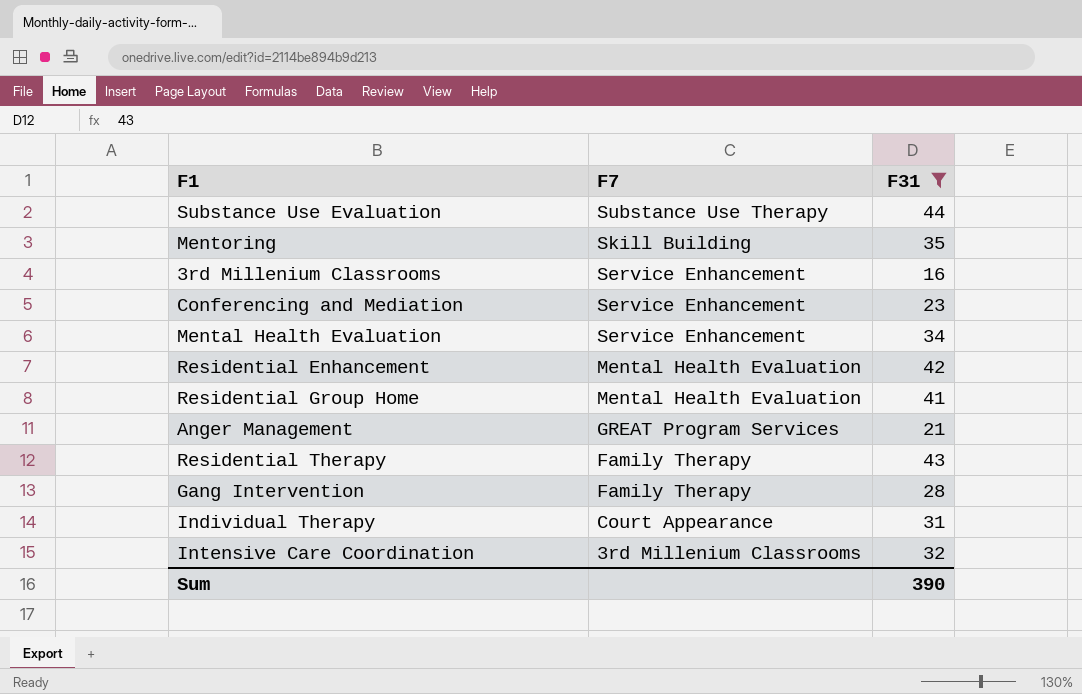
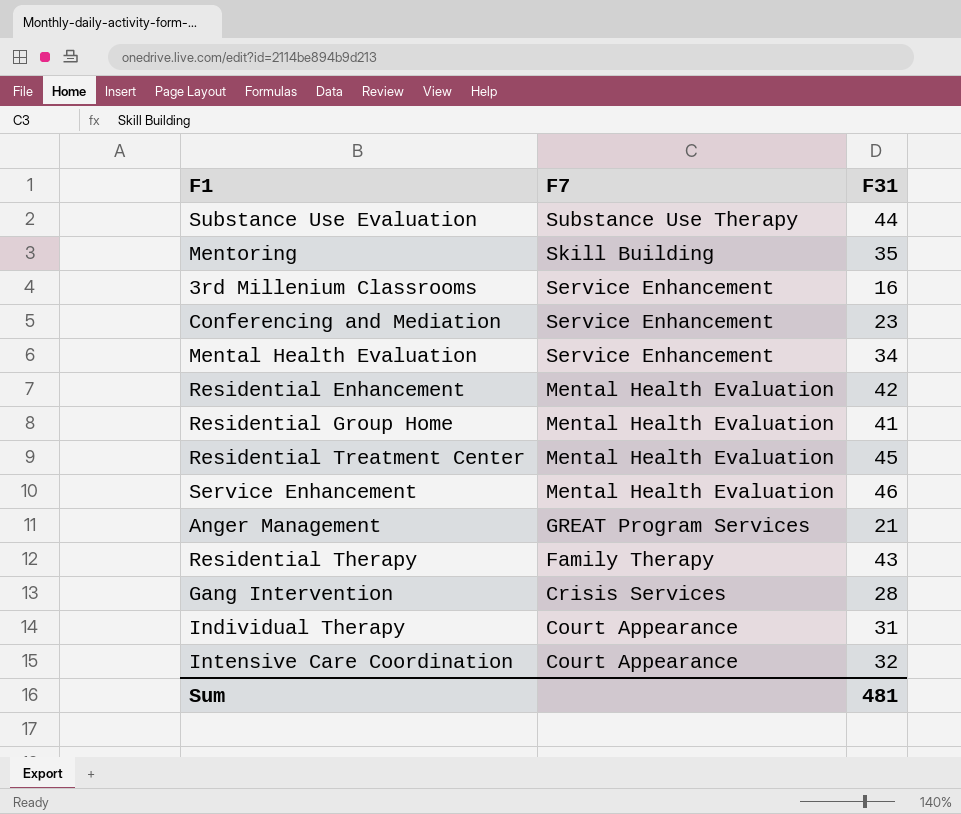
filter: F31 <= 44 -> none
Gang Intervention | F7: Family Therapy -> Crisis Services
Intensive Care Coordination | F7: 3rd Millenium Classrooms -> Court Appearance
Sum | F31: 390 -> 481

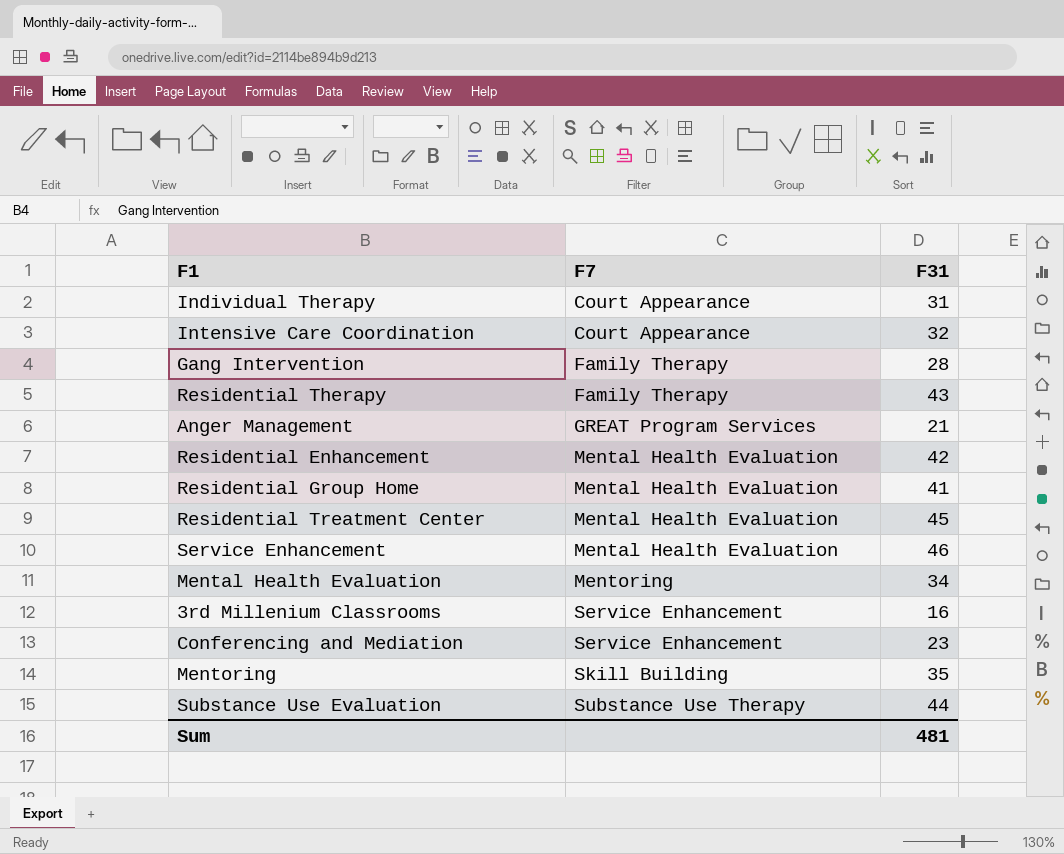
row order: F7 descending -> F7 ascending
Gang Intervention | F7: Crisis Services -> Family Therapy
Mental Health Evaluation | F7: Service Enhancement -> Mentoring

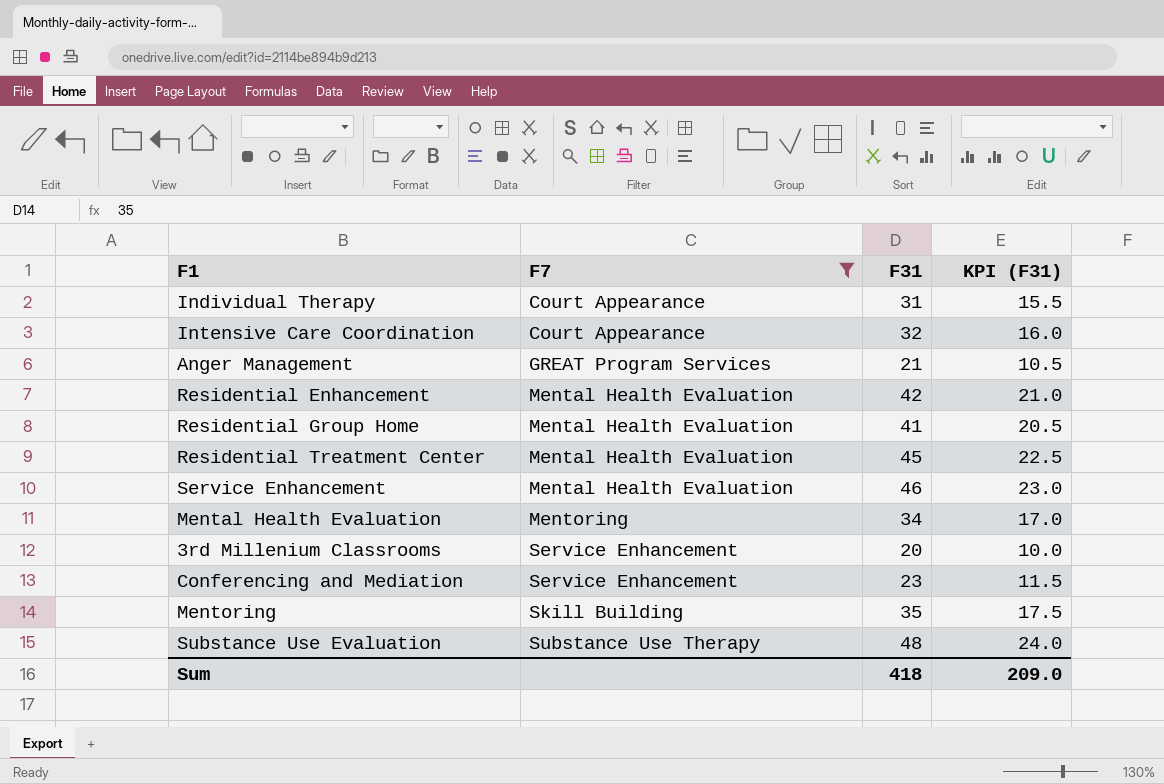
filter: none -> F7 != Family Therapy
column KPI (F31) | formula: none -> [F31] * 0.5
3rd Millenium Classrooms | F31: 16 -> 20
Substance Use Evaluation | F31: 44 -> 48
Sum | F31: 481 -> 418

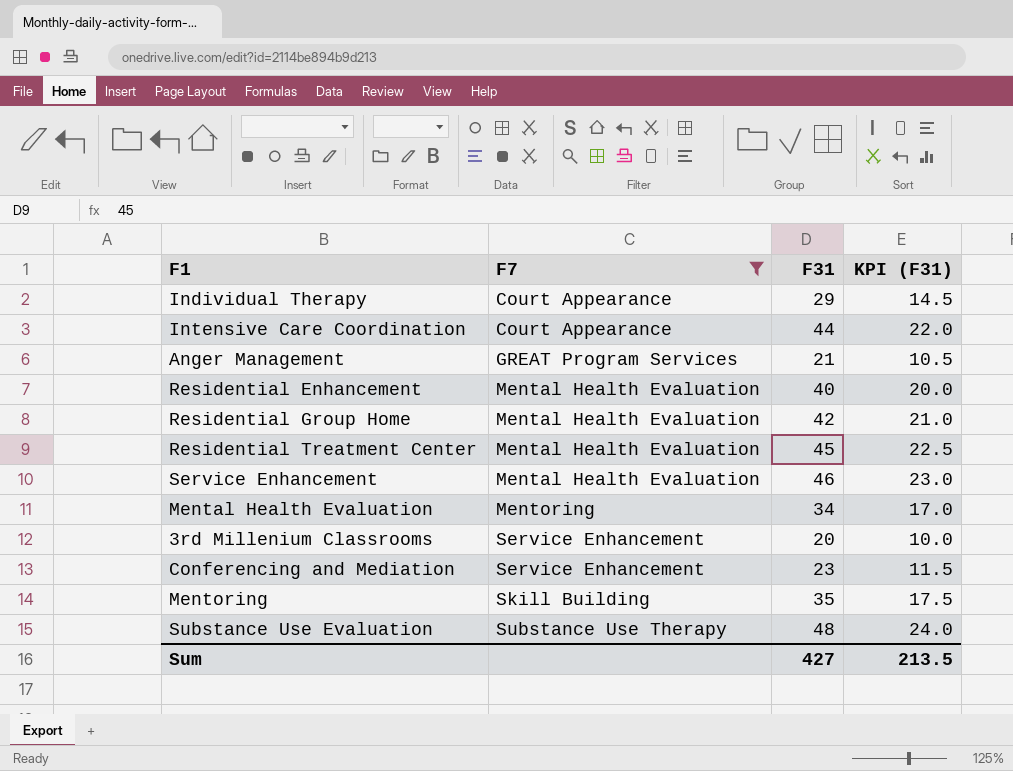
Individual Therapy | F31: 31 -> 29
Individual Therapy | KPI (F31): 15.5 -> 14.5
Intensive Care Coordination | F31: 32 -> 44
Intensive Care Coordination | KPI (F31): 16.0 -> 22.0
Residential Enhancement | F31: 42 -> 40
Residential Enhancement | KPI (F31): 21.0 -> 20.0
Residential Group Home | F31: 41 -> 42
Residential Group Home | KPI (F31): 20.5 -> 21.0
Sum | F31: 418 -> 427
Sum | KPI (F31): 209.0 -> 213.5

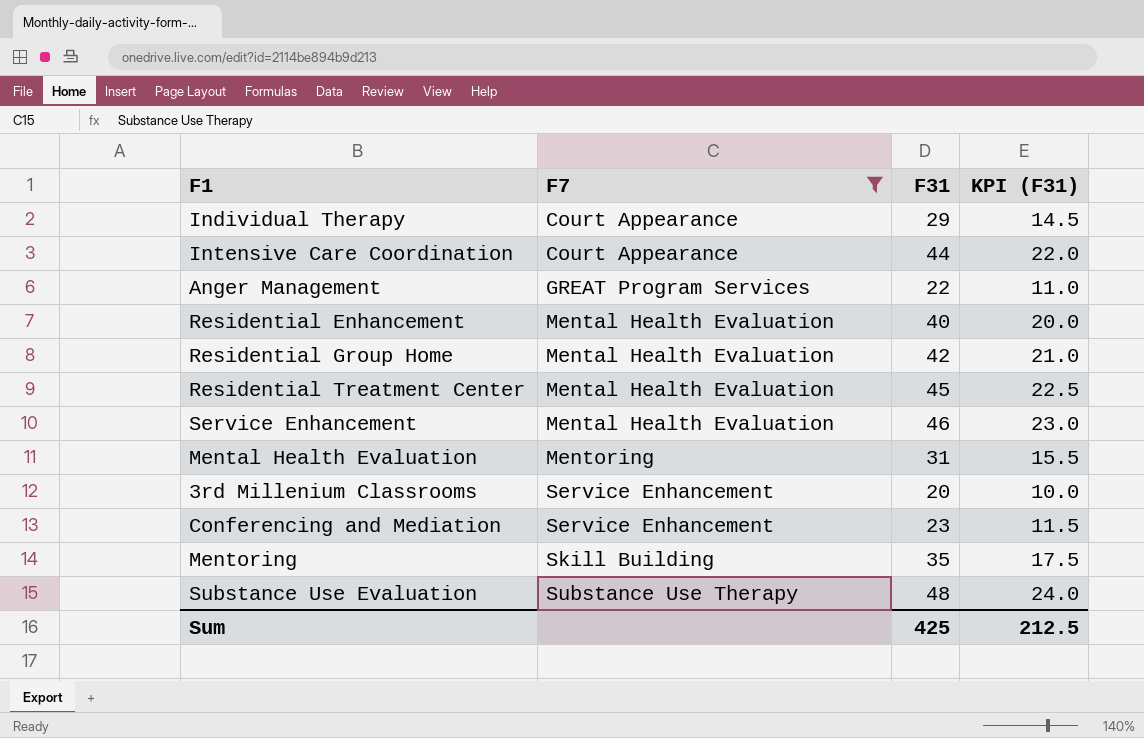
Anger Management | F31: 21 -> 22
Anger Management | KPI (F31): 10.5 -> 11.0
Mental Health Evaluation | F31: 34 -> 31
Mental Health Evaluation | KPI (F31): 17.0 -> 15.5
Sum | F31: 427 -> 425
Sum | KPI (F31): 213.5 -> 212.5

